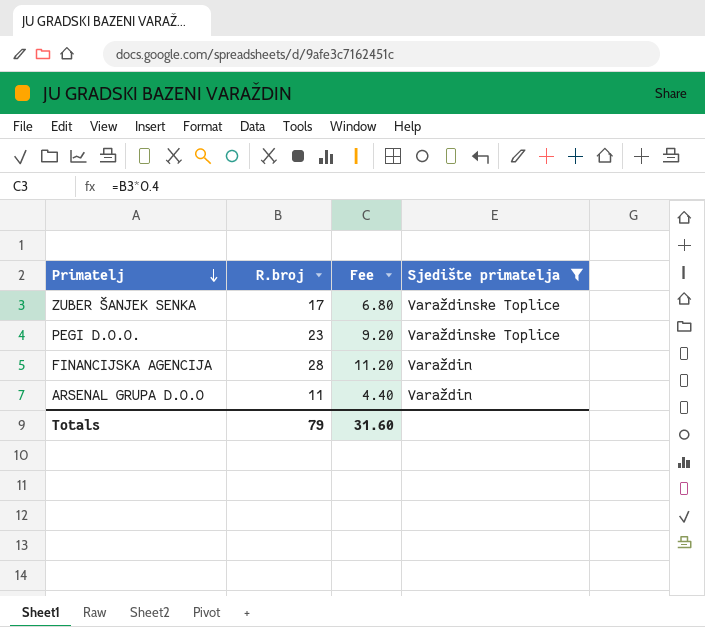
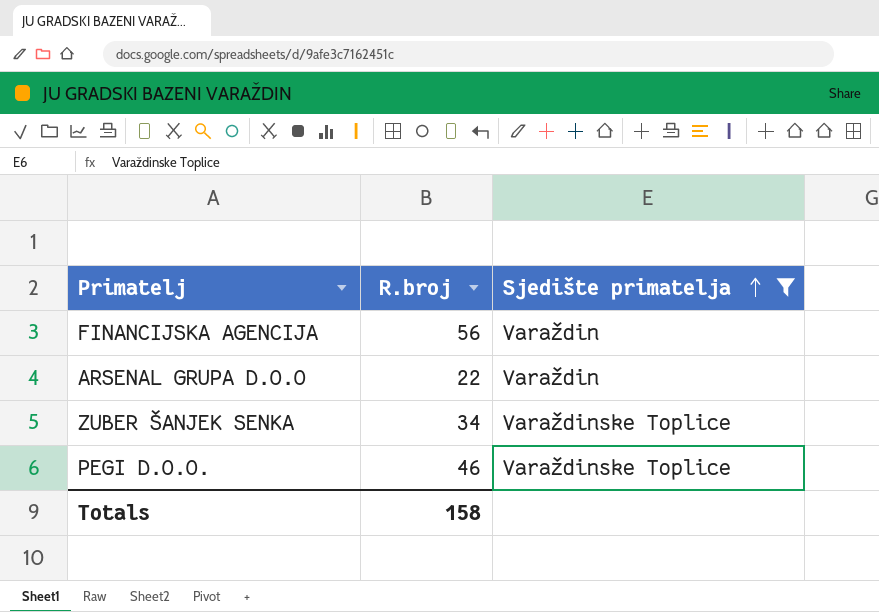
row order: Primatelj descending -> Sjedište primatelja ascending
column Fee | formula: [R.broj] * 0.4 -> none
FINANCIJSKA AGENCIJA | R.broj: 28 -> 56
ARSENAL GRUPA D.O.O | R.broj: 11 -> 22
ZUBER ŠANJEK SENKA | R.broj: 17 -> 34
PEGI D.O.O. | R.broj: 23 -> 46
Totals | R.broj: 79 -> 158

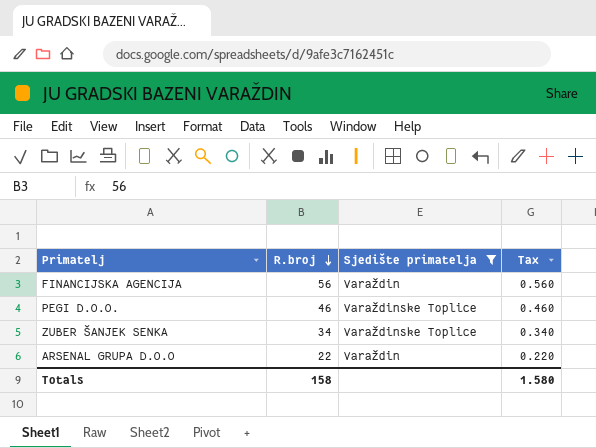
row order: Sjedište primatelja ascending -> R.broj descending
column Tax | formula: none -> [R.broj] * 0.01

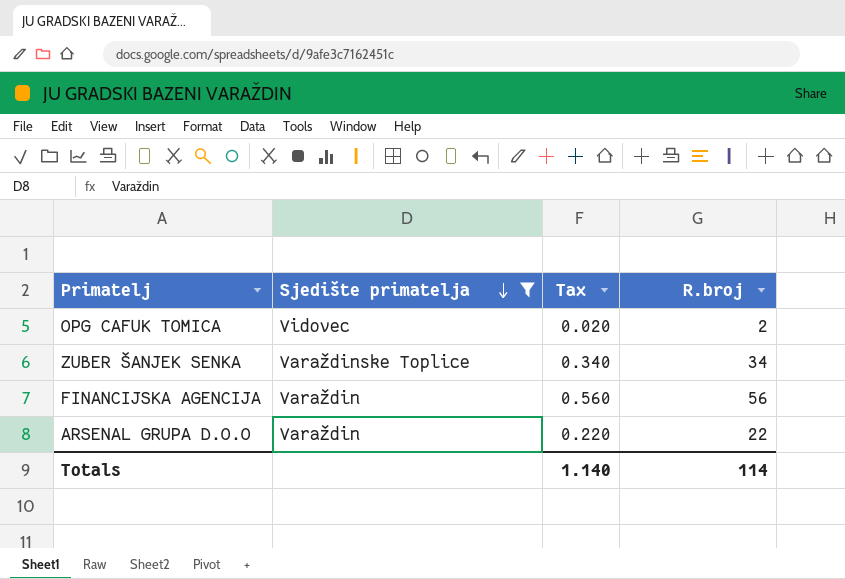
row order: R.broj descending -> Sjedište primatelja descending
column R.broj | position: 2 -> 4
row PEGI D.O.O.: 46 | Varaždinske Toplice | 0.460 -> none
row OPG CAFUK TOMICA: none -> Vidovec | 0.020 | 2
Totals | Tax: 1.580 -> 1.140
Totals | R.broj: 158 -> 114

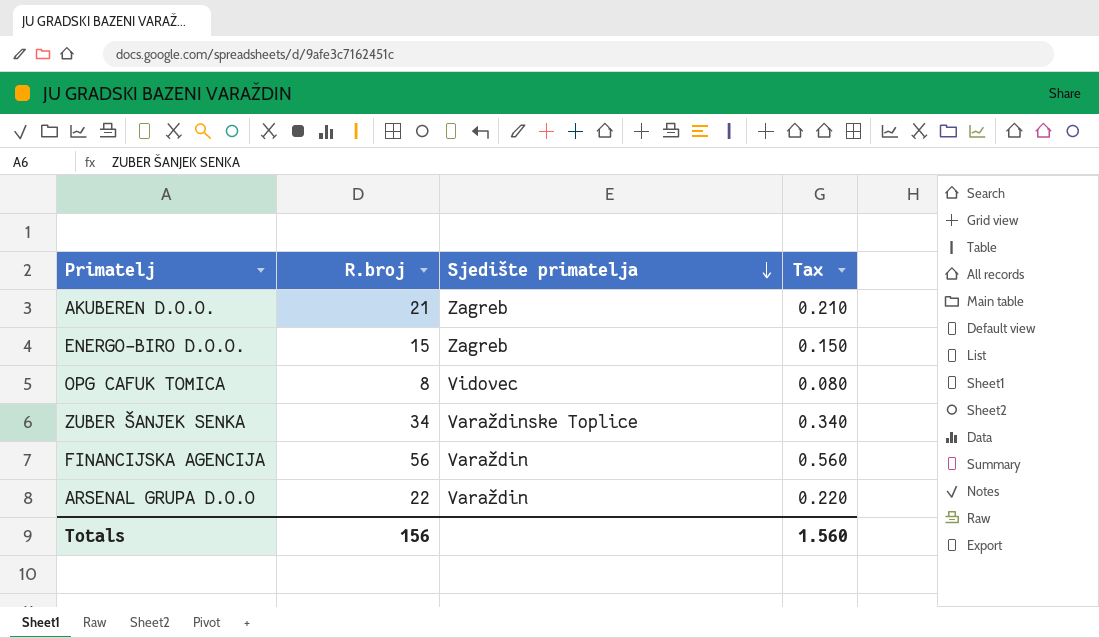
filter: Sjedište primatelja != Zagreb -> none
column R.broj | position: 4 -> 2
OPG CAFUK TOMICA | R.broj: 2 -> 8
OPG CAFUK TOMICA | Tax: 0.020 -> 0.080
Totals | R.broj: 114 -> 156
Totals | Tax: 1.140 -> 1.560

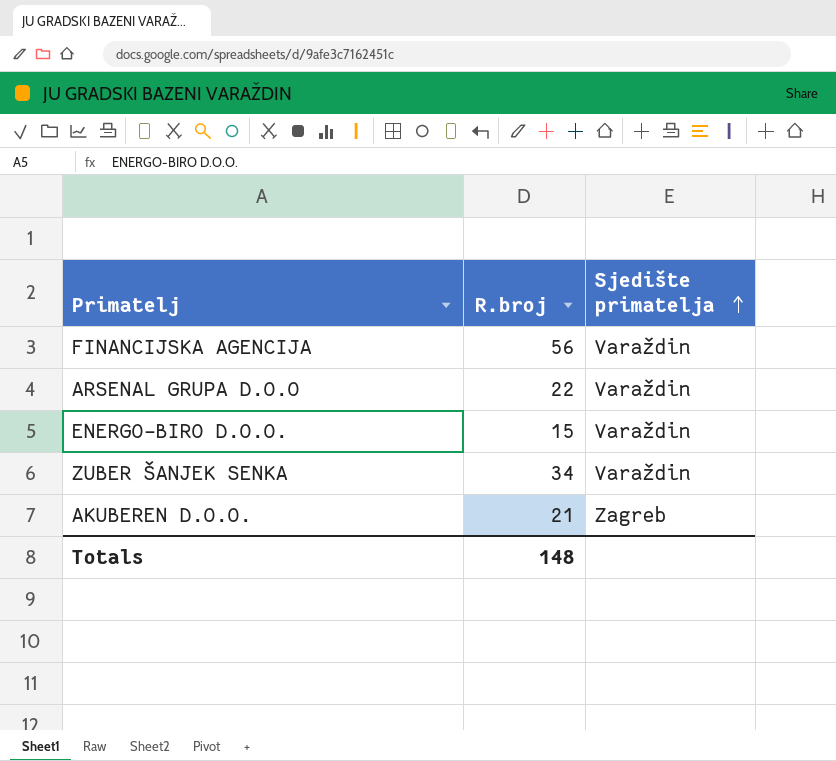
row order: Sjedište primatelja descending -> Sjedište primatelja ascending
column Tax | formula: [R.broj] * 0.01 -> none
row OPG CAFUK TOMICA: 8 | Vidovec | 0.080 -> none
ENERGO-BIRO D.O.O. | Sjedište primatelja: Zagreb -> Varaždin
ZUBER ŠANJEK SENKA | Sjedište primatelja: Varaždinske Toplice -> Varaždin
Totals | R.broj: 156 -> 148

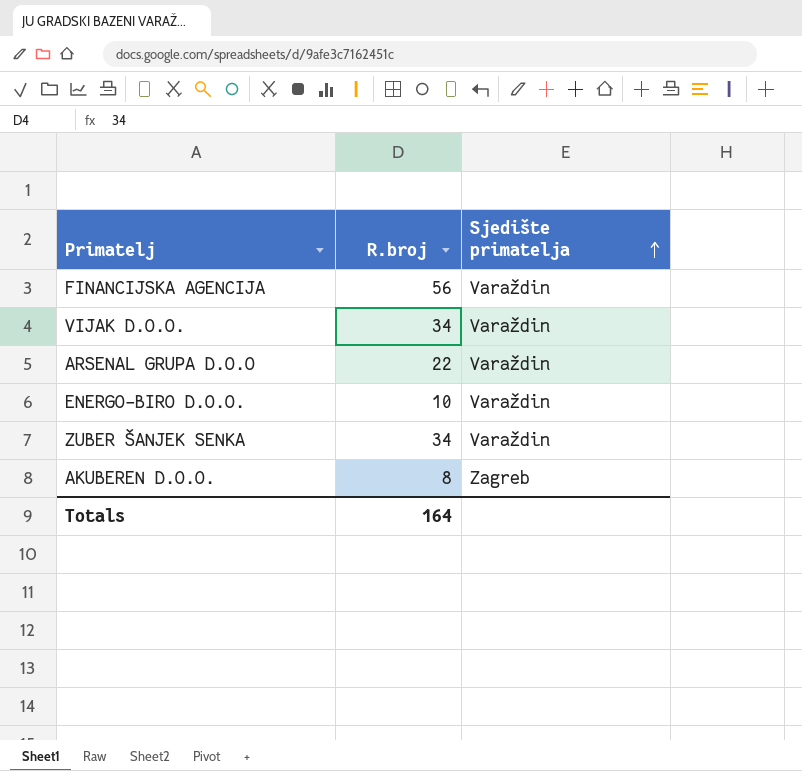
row VIJAK D.O.O.: none -> 34 | Varaždin
ENERGO-BIRO D.O.O. | R.broj: 15 -> 10
AKUBEREN D.O.O. | R.broj: 21 -> 8
Totals | R.broj: 148 -> 164

